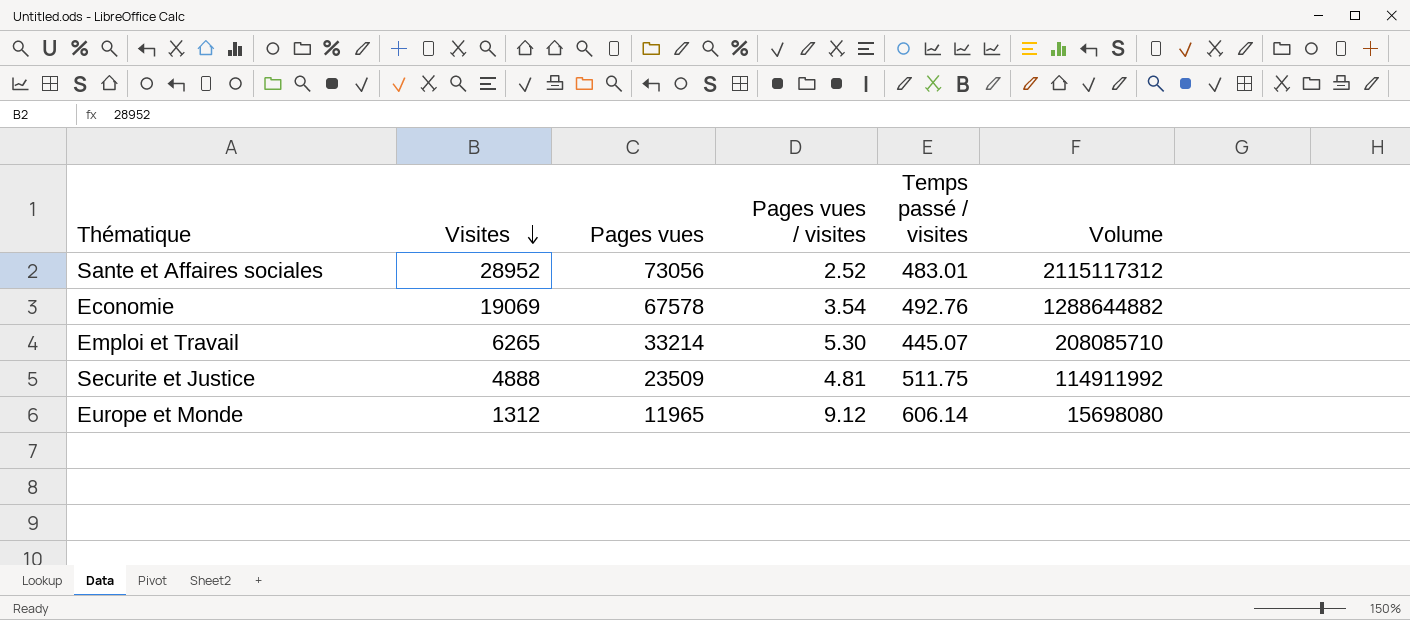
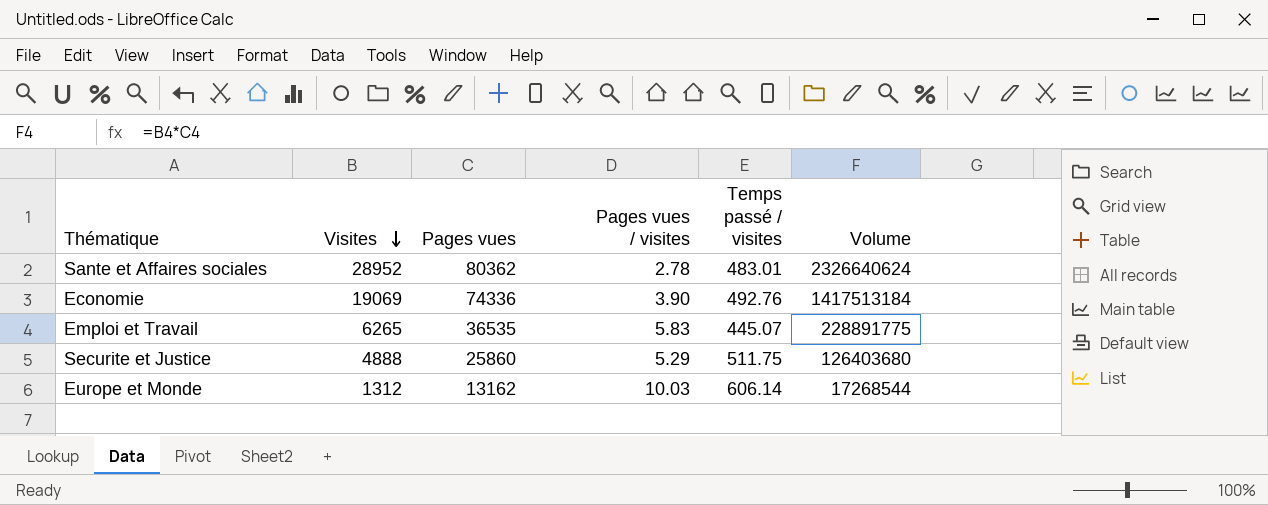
Sante et Affaires sociales | Pages vues: 73056 -> 80362
Sante et Affaires sociales | Pages vues / visites: 2.52 -> 2.78
Sante et Affaires sociales | Volume: 2115117312 -> 2326640624
Economie | Pages vues: 67578 -> 74336
Economie | Pages vues / visites: 3.54 -> 3.90
Economie | Volume: 1288644882 -> 1417513184
Emploi et Travail | Pages vues: 33214 -> 36535
Emploi et Travail | Pages vues / visites: 5.30 -> 5.83
Emploi et Travail | Volume: 208085710 -> 228891775
Securite et Justice | Pages vues: 23509 -> 25860
Securite et Justice | Pages vues / visites: 4.81 -> 5.29
Securite et Justice | Volume: 114911992 -> 126403680
Europe et Monde | Pages vues: 11965 -> 13162
Europe et Monde | Pages vues / visites: 9.12 -> 10.03
Europe et Monde | Volume: 15698080 -> 17268544

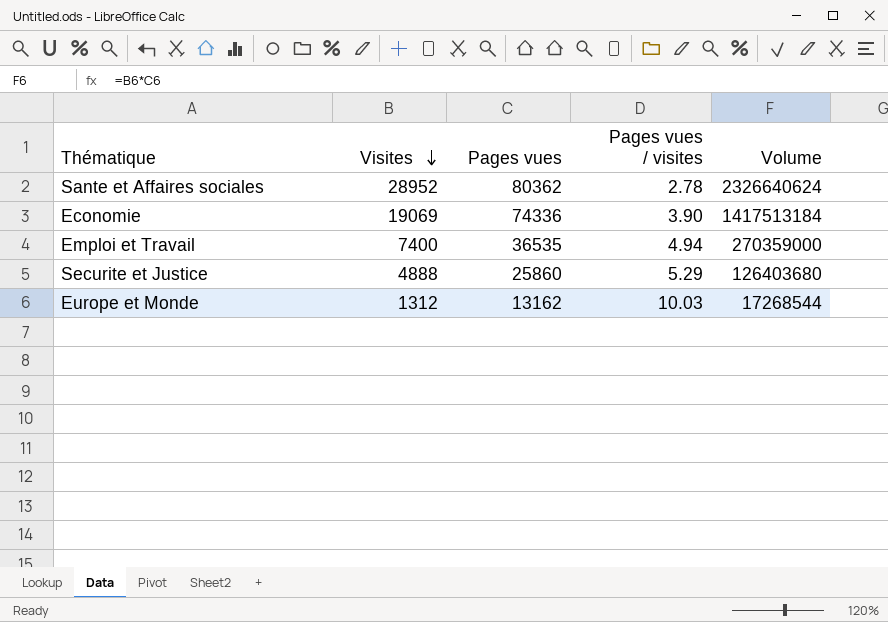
column Temps passé / visites | position: 5 -> none
Emploi et Travail | Visites: 6265 -> 7400
Emploi et Travail | Pages vues / visites: 5.83 -> 4.94
Emploi et Travail | Volume: 228891775 -> 270359000

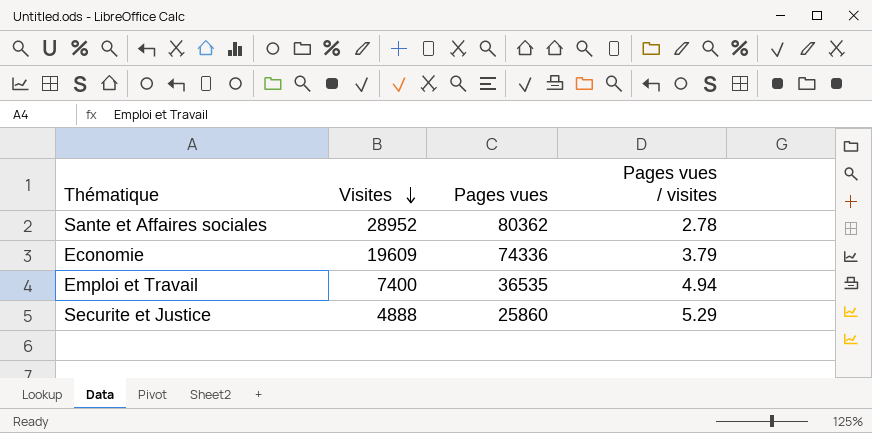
column Volume | formula: [Visites] * [Pages vues] -> none
row Europe et Monde: 1312 | 13162 | 10.03 | 17268544 -> none
Economie | Visites: 19069 -> 19609
Economie | Pages vues / visites: 3.90 -> 3.79

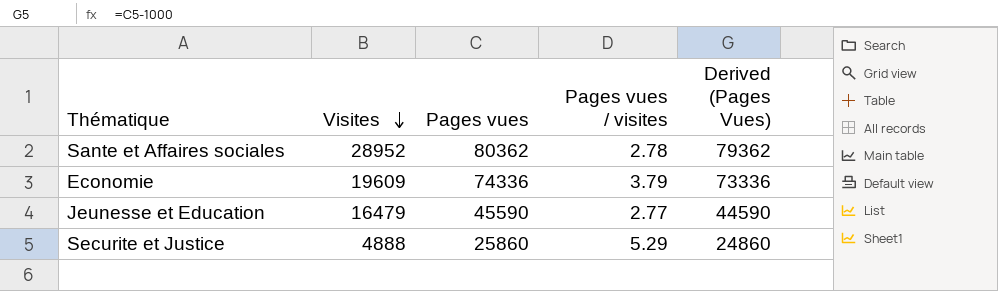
column Derived (Pages Vues) | formula: none -> [Pages vues] - 1000
row Emploi et Travail: 7400 | 36535 | 4.94 -> none
row Jeunesse et Education: none -> 16479 | 45590 | 2.77 | 44590

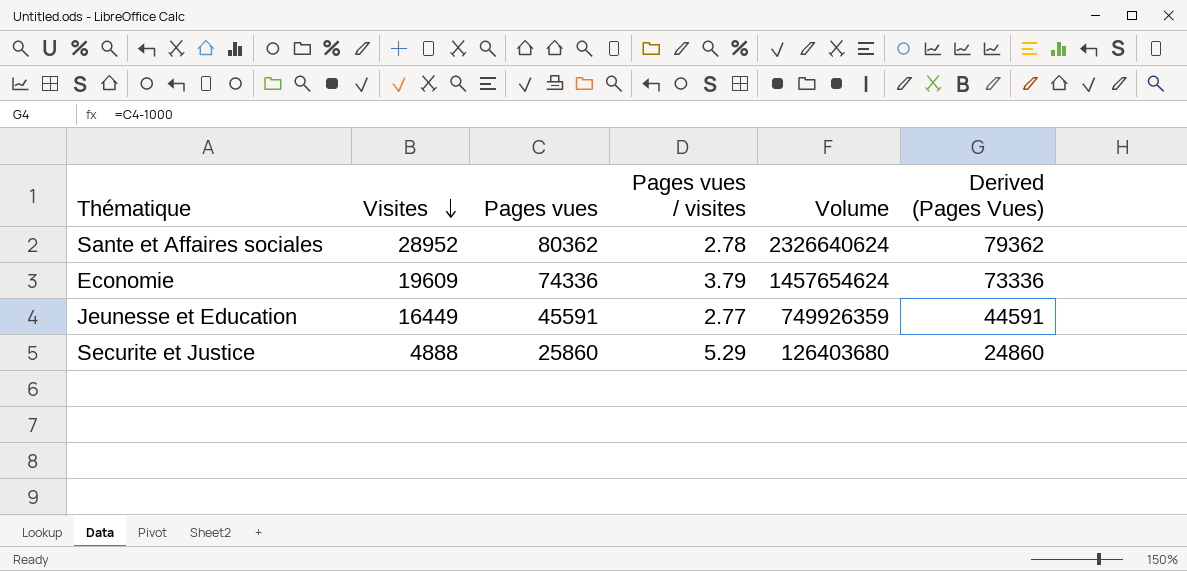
column Volume | formula: none -> [Visites] * [Pages vues]
Jeunesse et Education | Visites: 16479 -> 16449
Jeunesse et Education | Pages vues: 45590 -> 45591
Jeunesse et Education | Derived (Pages Vues): 44590 -> 44591

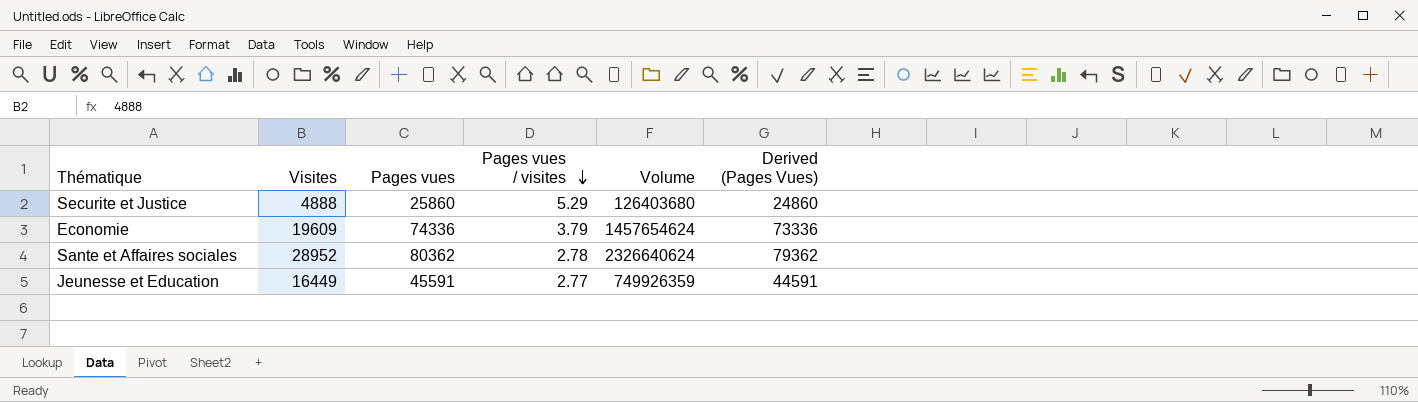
row order: Visites descending -> Pages vues / visites descending

